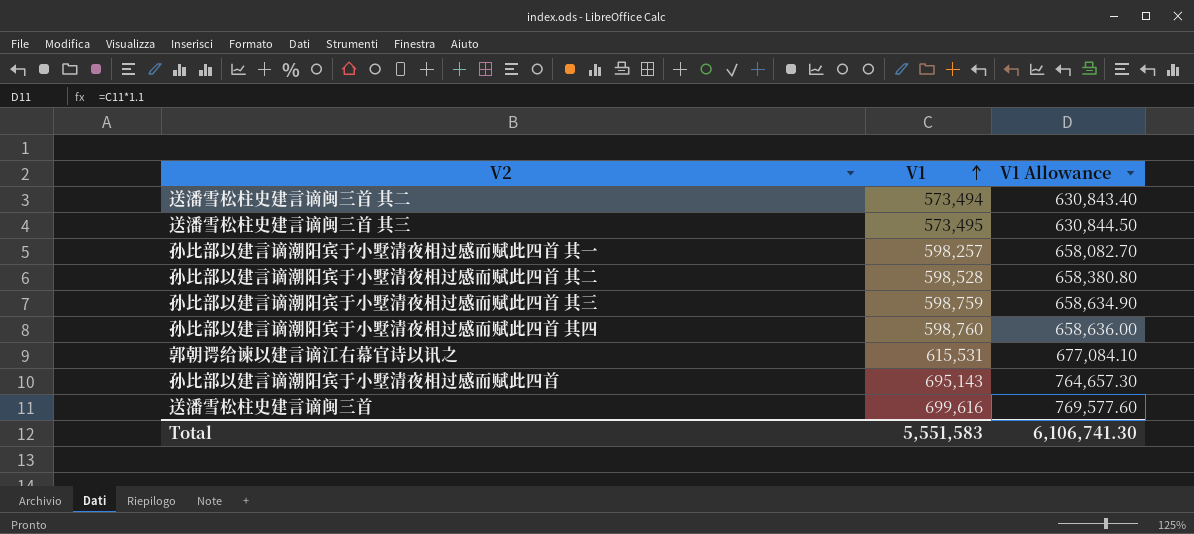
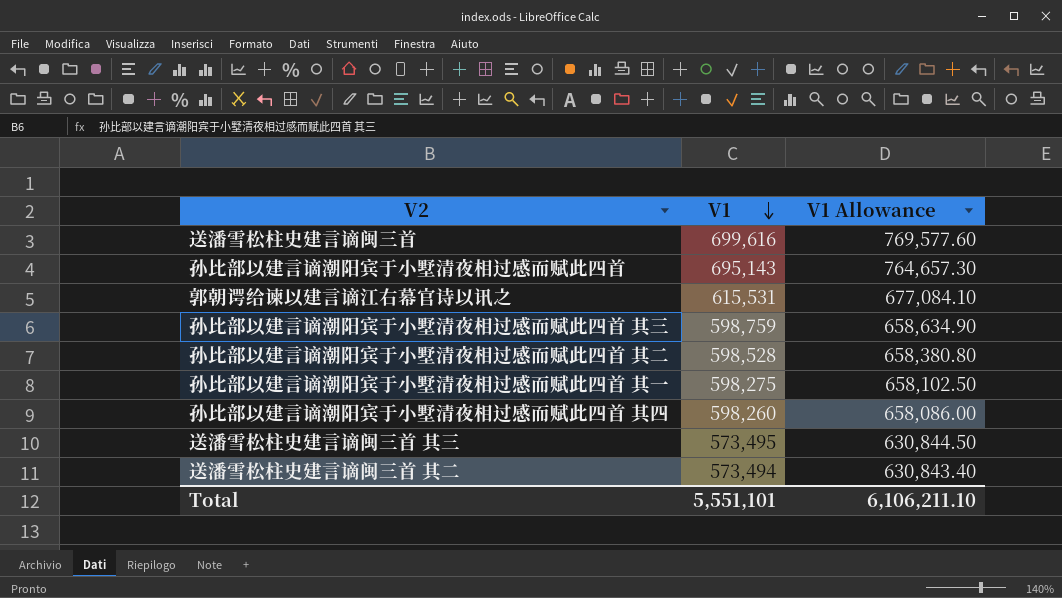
row order: V1 ascending -> V1 descending
孙比部以建言谪潮阳宾于小墅清夜相过感而赋此四首 其一 | V1: 598,257 -> 598,275
孙比部以建言谪潮阳宾于小墅清夜相过感而赋此四首 其一 | V1 Allowance: 658,082.70 -> 658,102.50
孙比部以建言谪潮阳宾于小墅清夜相过感而赋此四首 其四 | V1: 598,760 -> 598,260
孙比部以建言谪潮阳宾于小墅清夜相过感而赋此四首 其四 | V1 Allowance: 658,636.00 -> 658,086.00
Total | V1: 5,551,583 -> 5,551,101
Total | V1 Allowance: 6,106,741.30 -> 6,106,211.10

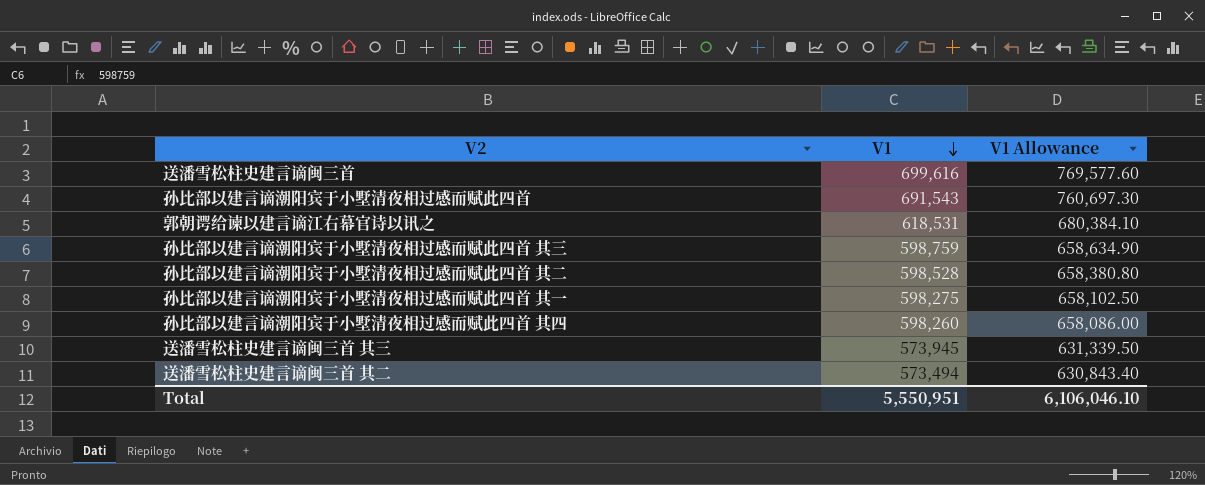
孙比部以建言谪潮阳宾于小墅清夜相过感而赋此四首 | V1: 695,143 -> 691,543
孙比部以建言谪潮阳宾于小墅清夜相过感而赋此四首 | V1 Allowance: 764,657.30 -> 760,697.30
郭朝谔给谏以建言谪江右幕官诗以讯之 | V1: 615,531 -> 618,531
郭朝谔给谏以建言谪江右幕官诗以讯之 | V1 Allowance: 677,084.10 -> 680,384.10
送潘雪松柱史建言谪闽三首 其三 | V1: 573,495 -> 573,945
送潘雪松柱史建言谪闽三首 其三 | V1 Allowance: 630,844.50 -> 631,339.50
Total | V1: 5,551,101 -> 5,550,951
Total | V1 Allowance: 6,106,211.10 -> 6,106,046.10

